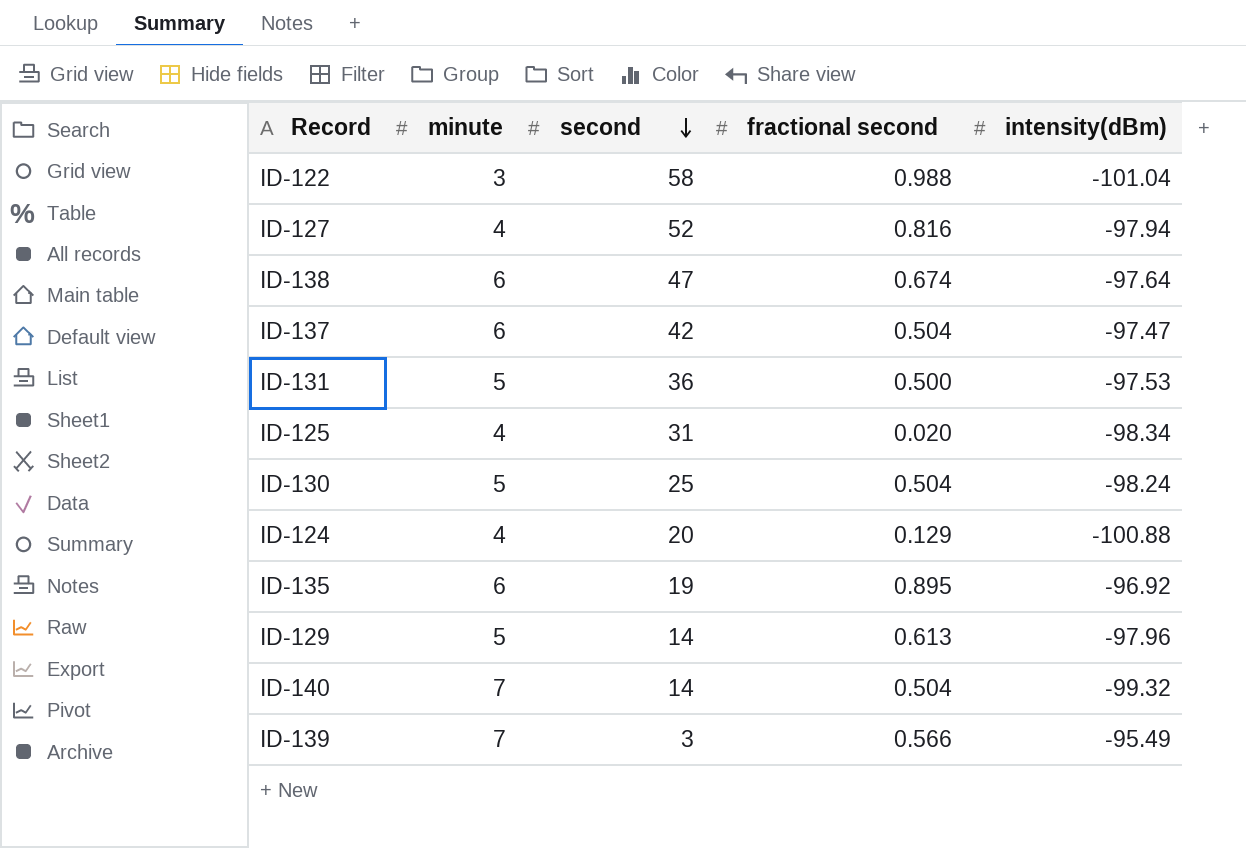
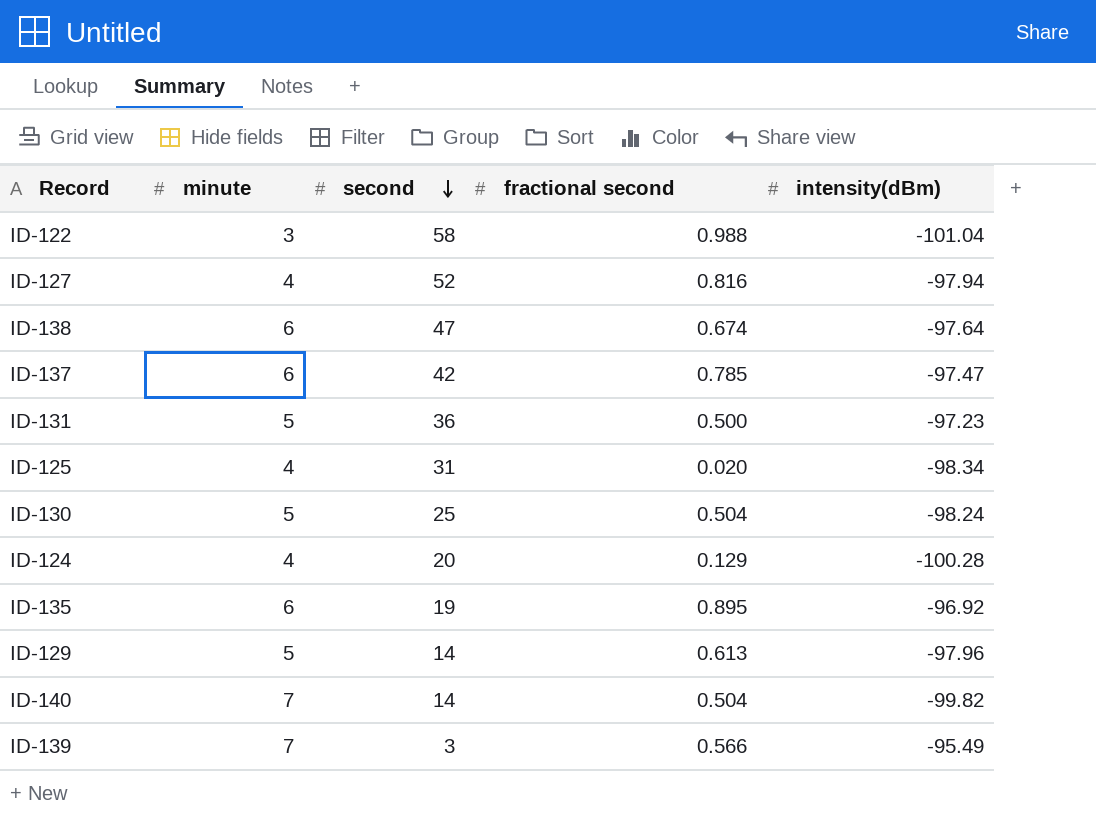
ID-137 | fractional second: 0.504 -> 0.785
ID-131 | intensity(dBm): -97.53 -> -97.23
ID-124 | intensity(dBm): -100.88 -> -100.28
ID-140 | intensity(dBm): -99.32 -> -99.82

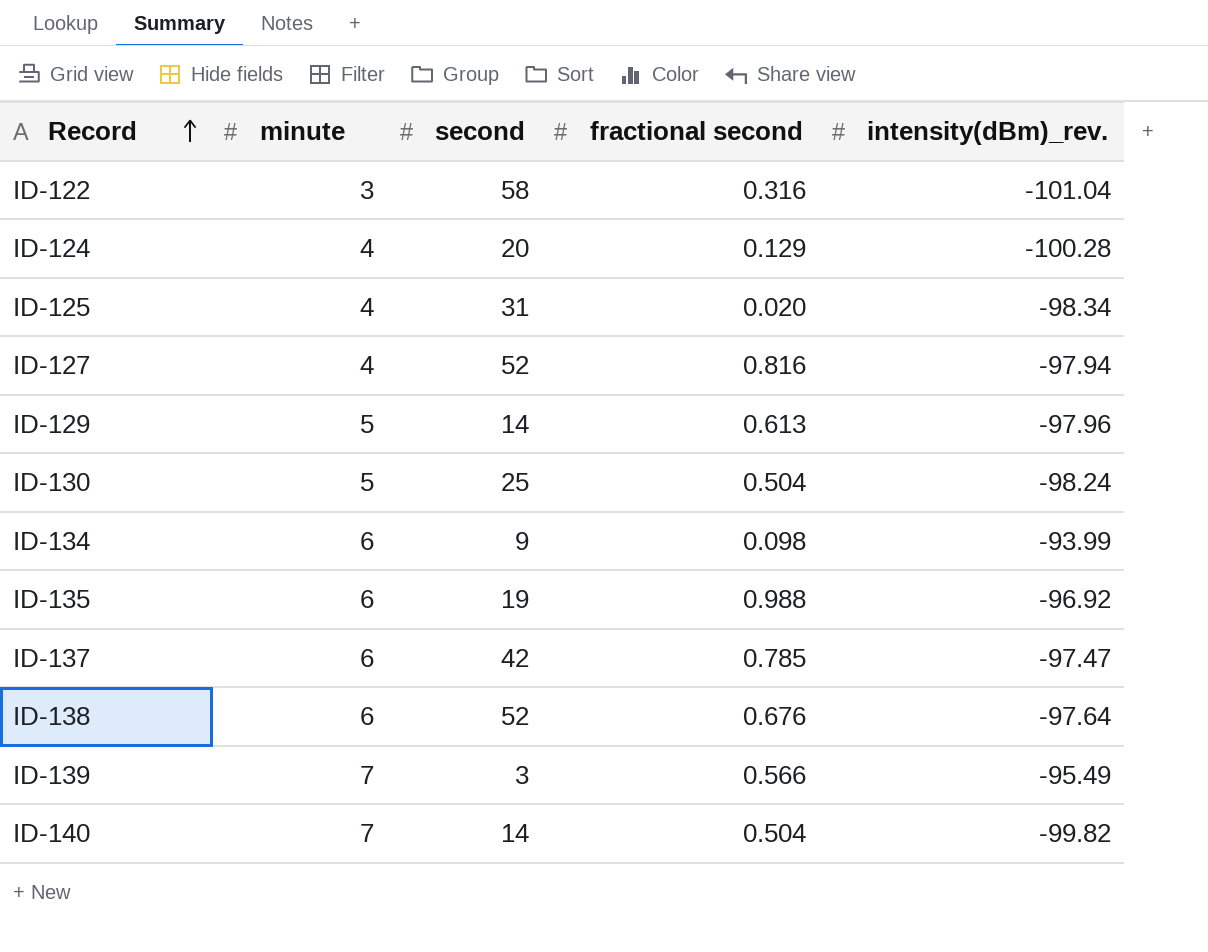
row order: second descending -> Record ascending
column name: intensity(dBm) -> intensity(dBm)_rev.
row ID-131: 5 | 36 | 0.500 | -97.23 -> none
ID-122 | fractional second: 0.988 -> 0.316
row ID-134: none -> 6 | 9 | 0.098 | -93.99
ID-135 | fractional second: 0.895 -> 0.988
ID-138 | second: 47 -> 52
ID-138 | fractional second: 0.674 -> 0.676

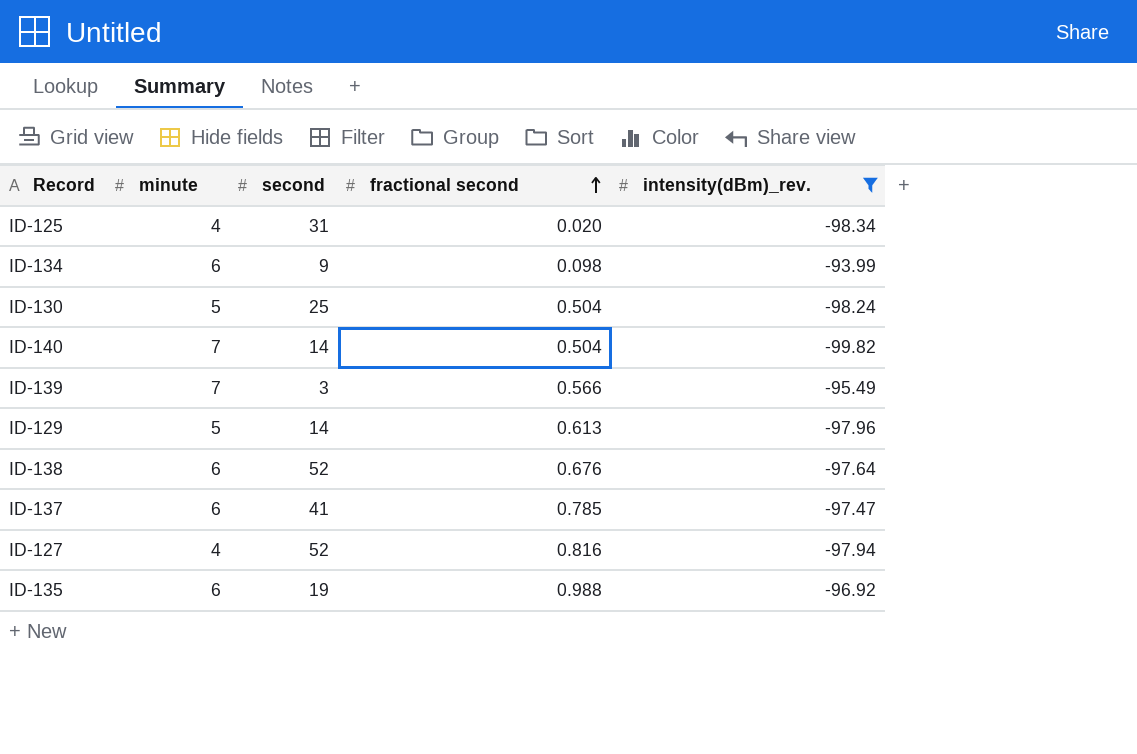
filter: none -> intensity(dBm)_rev. >= -99.82
row order: Record ascending -> fractional second ascending
ID-137 | second: 42 -> 41

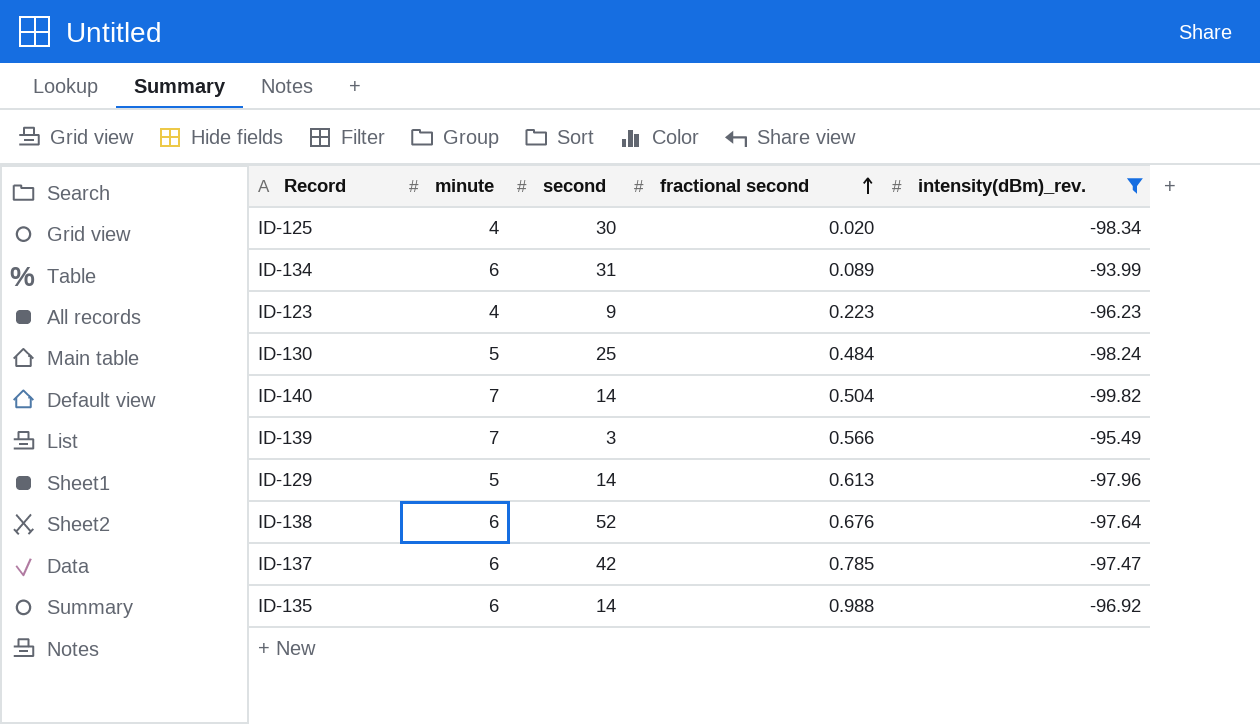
row ID-127: 4 | 52 | 0.816 | -97.94 -> none
ID-125 | second: 31 -> 30
ID-134 | second: 9 -> 31
ID-134 | fractional second: 0.098 -> 0.089
row ID-123: none -> 4 | 9 | 0.223 | -96.23
ID-130 | fractional second: 0.504 -> 0.484
ID-137 | second: 41 -> 42
ID-135 | second: 19 -> 14

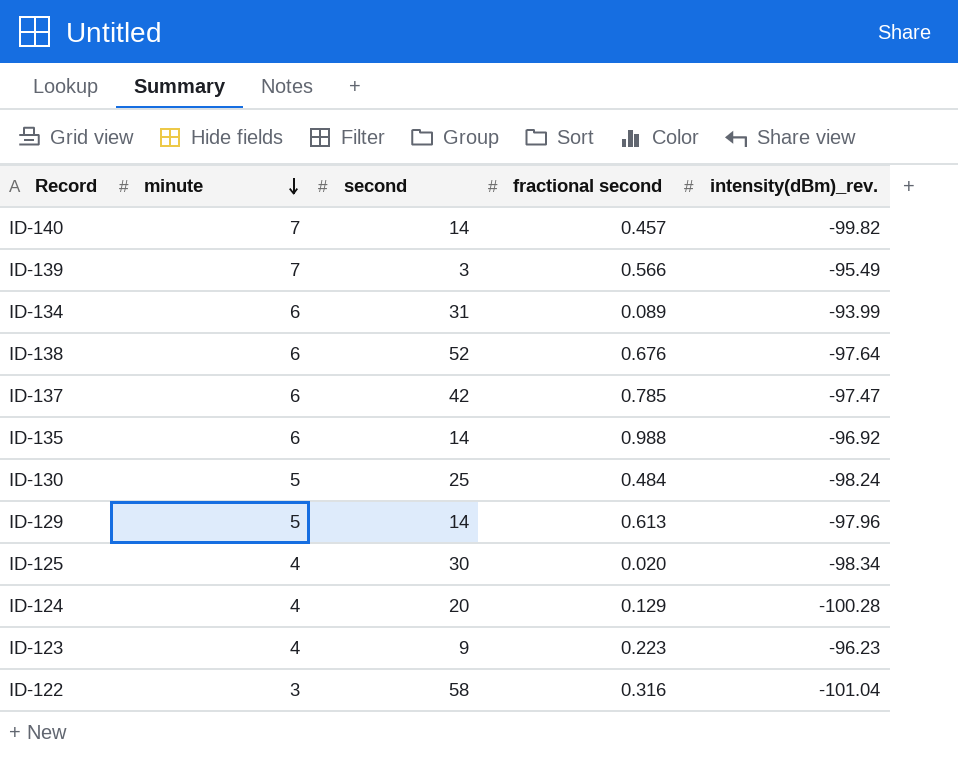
filter: intensity(dBm)_rev. >= -99.82 -> none
row order: fractional second ascending -> minute descending
ID-140 | fractional second: 0.504 -> 0.457

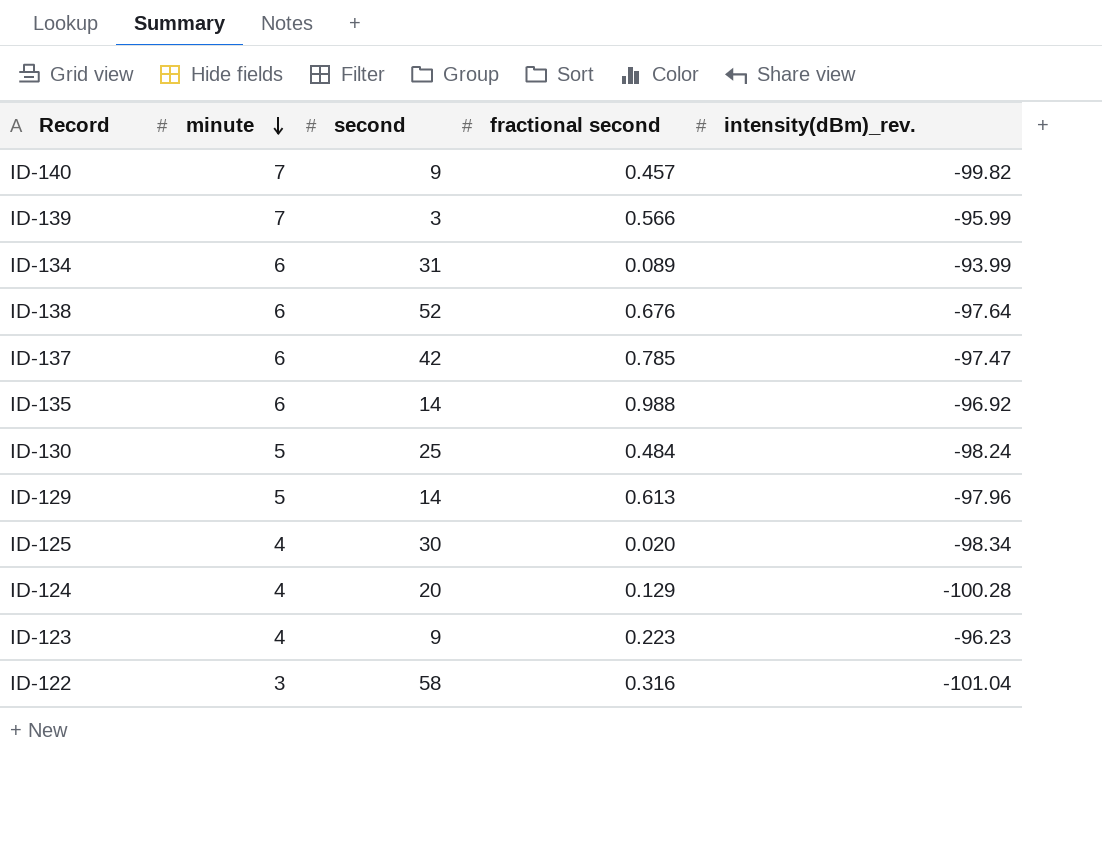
ID-140 | second: 14 -> 9
ID-139 | intensity(dBm)_rev.: -95.49 -> -95.99

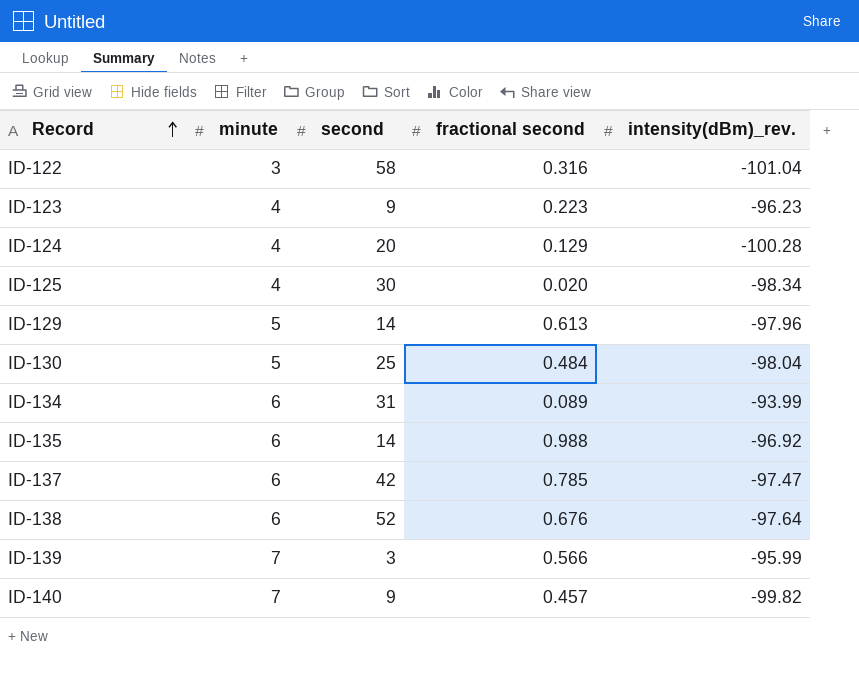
row order: minute descending -> Record ascending
ID-130 | intensity(dBm)_rev.: -98.24 -> -98.04

